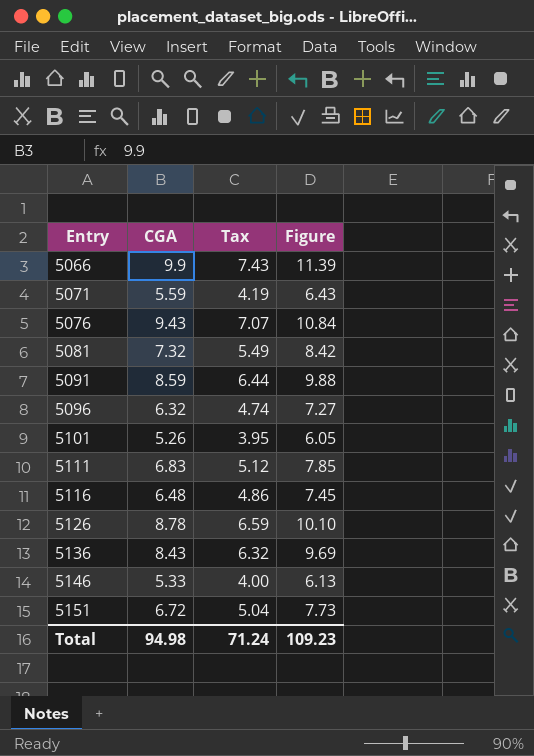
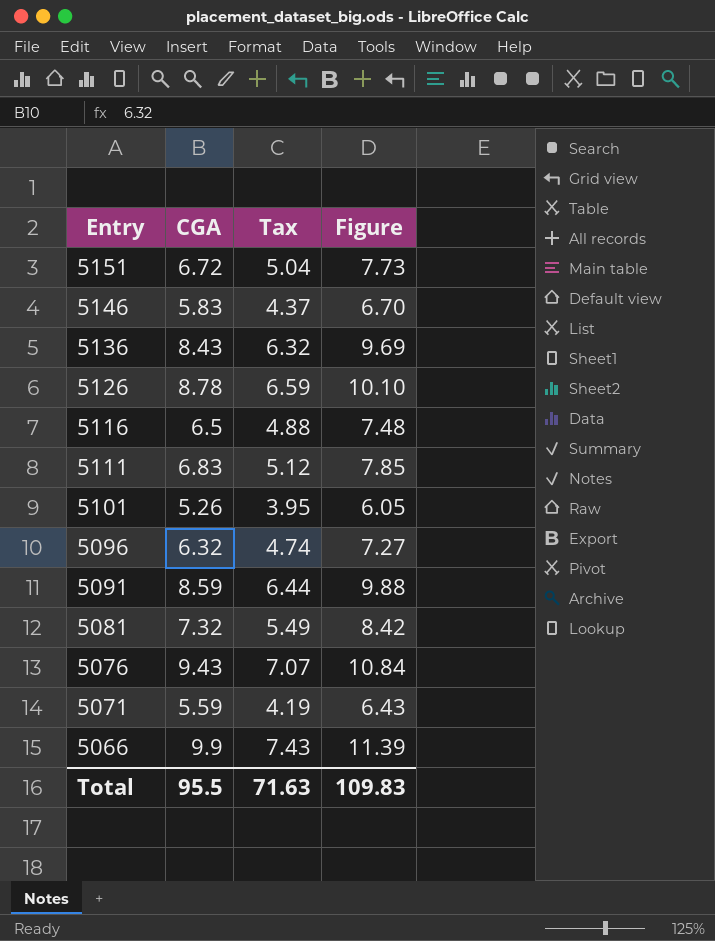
row order: Entry ascending -> Entry descending
5146 | CGA: 5.33 -> 5.83
5146 | Tax: 4.00 -> 4.37
5146 | Figure: 6.13 -> 6.70
5116 | CGA: 6.48 -> 6.5
5116 | Tax: 4.86 -> 4.88
5116 | Figure: 7.45 -> 7.48
Total | CGA: 94.98 -> 95.5
Total | Tax: 71.24 -> 71.63
Total | Figure: 109.23 -> 109.83

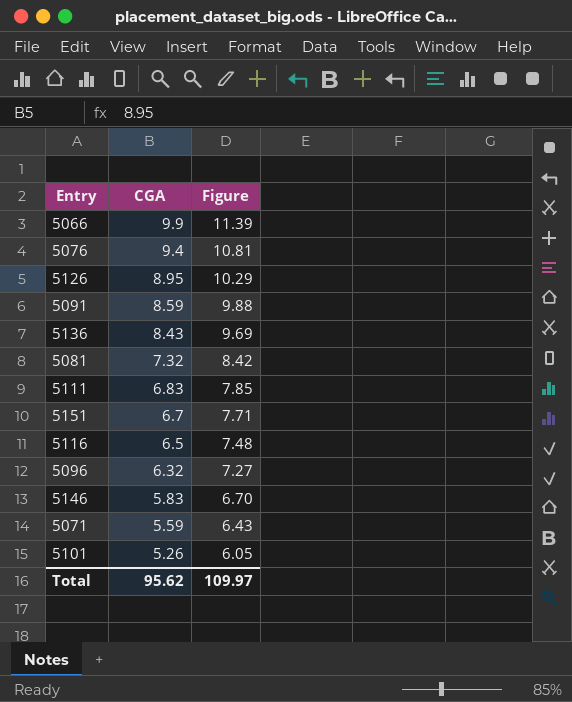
row order: Entry descending -> CGA descending
column Tax | formula: [CGA] * 0.75 -> none
5076 | CGA: 9.43 -> 9.4
5076 | Figure: 10.84 -> 10.81
5126 | CGA: 8.78 -> 8.95
5126 | Figure: 10.10 -> 10.29
5151 | CGA: 6.72 -> 6.7
5151 | Figure: 7.73 -> 7.71
Total | CGA: 95.5 -> 95.62
Total | Figure: 109.83 -> 109.97

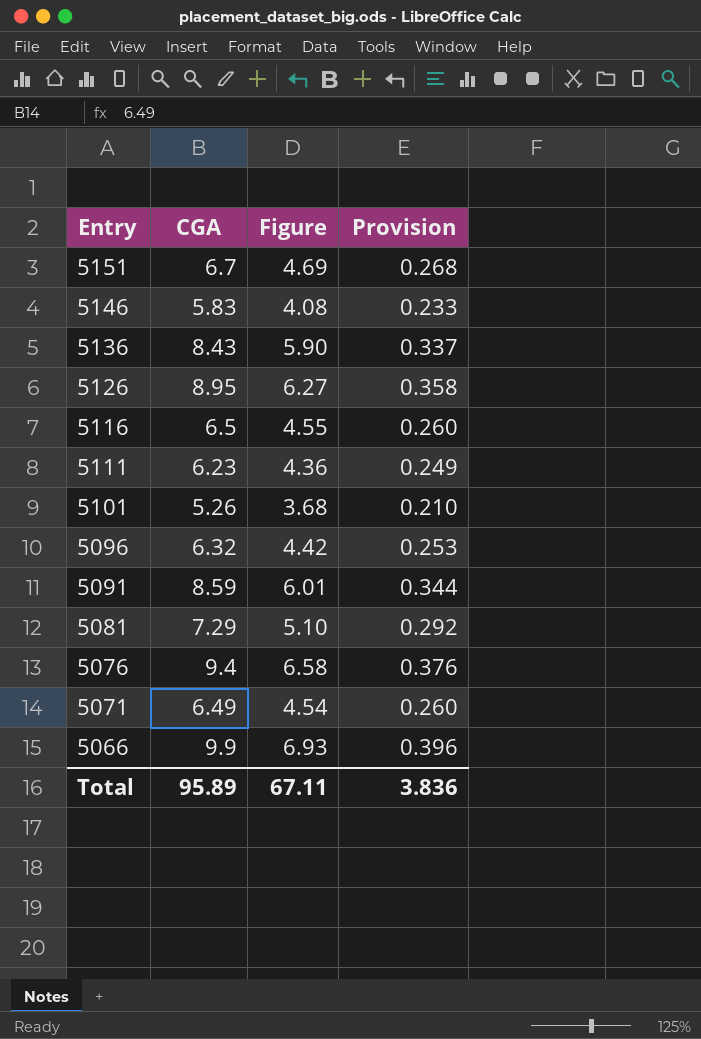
row order: CGA descending -> Entry descending
column Figure | formula: [CGA] * 1.15 -> [CGA] * 0.7
column Provision | formula: none -> [CGA] * 0.04
5111 | CGA: 6.83 -> 6.23
5081 | CGA: 7.32 -> 7.29
5071 | CGA: 5.59 -> 6.49
Total | CGA: 95.62 -> 95.89
Total | Figure: 109.97 -> 67.11

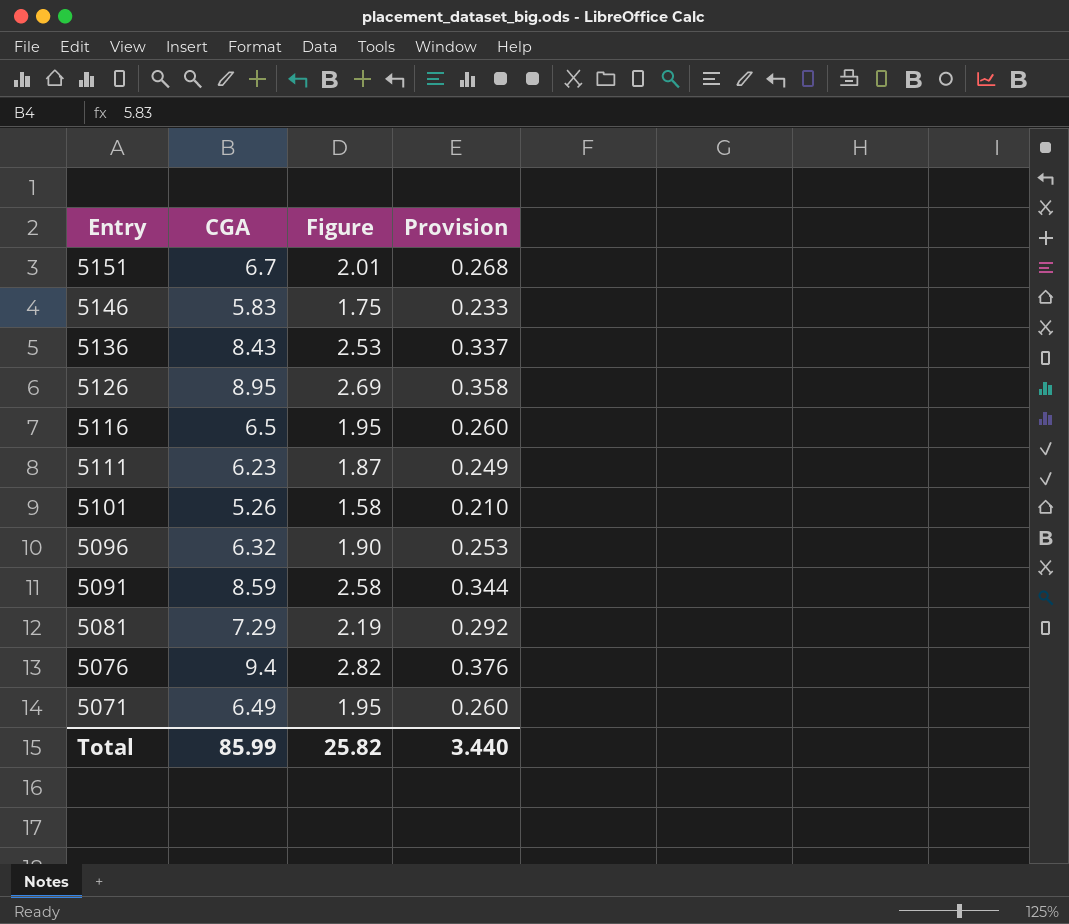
column Figure | formula: [CGA] * 0.7 -> [CGA] * 0.3
row 5066: 9.9 | 6.93 | 0.396 -> none
Total | CGA: 95.89 -> 85.99
Total | Figure: 67.11 -> 25.82
Total | Provision: 3.836 -> 3.440

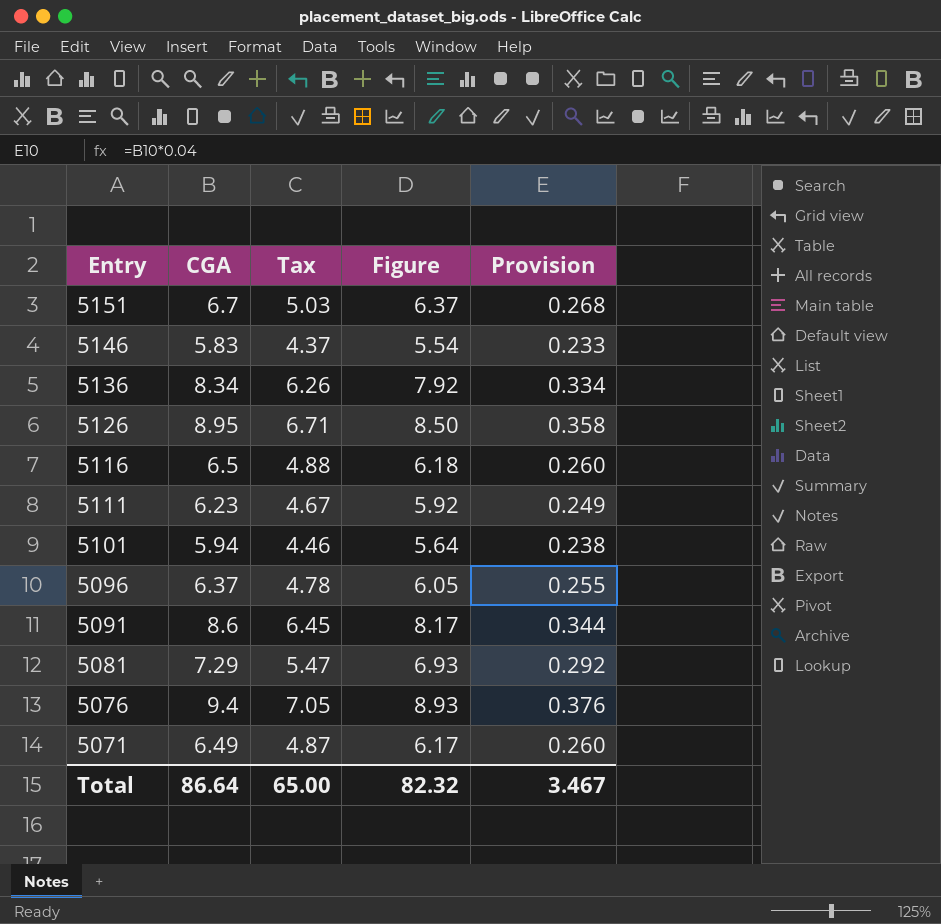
column Tax | formula: none -> [CGA] * 0.75
column Figure | formula: [CGA] * 0.3 -> [CGA] * 0.95
5136 | CGA: 8.43 -> 8.34
5136 | Provision: 0.337 -> 0.334
5101 | CGA: 5.26 -> 5.94
5101 | Provision: 0.210 -> 0.238
5096 | CGA: 6.32 -> 6.37
5096 | Provision: 0.253 -> 0.255
5091 | CGA: 8.59 -> 8.6
Total | CGA: 85.99 -> 86.64
Total | Figure: 25.82 -> 82.32
Total | Provision: 3.440 -> 3.467

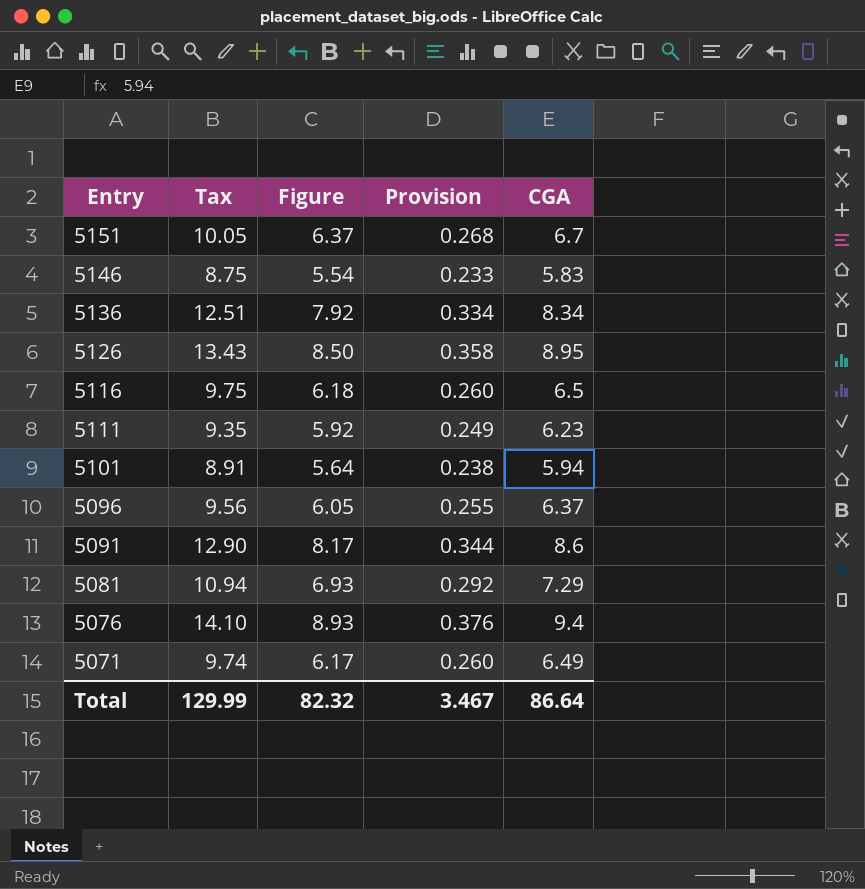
column Tax | formula: [CGA] * 0.75 -> [CGA] * 1.5
column CGA | position: 2 -> 5
Total | Tax: 65.00 -> 129.99

